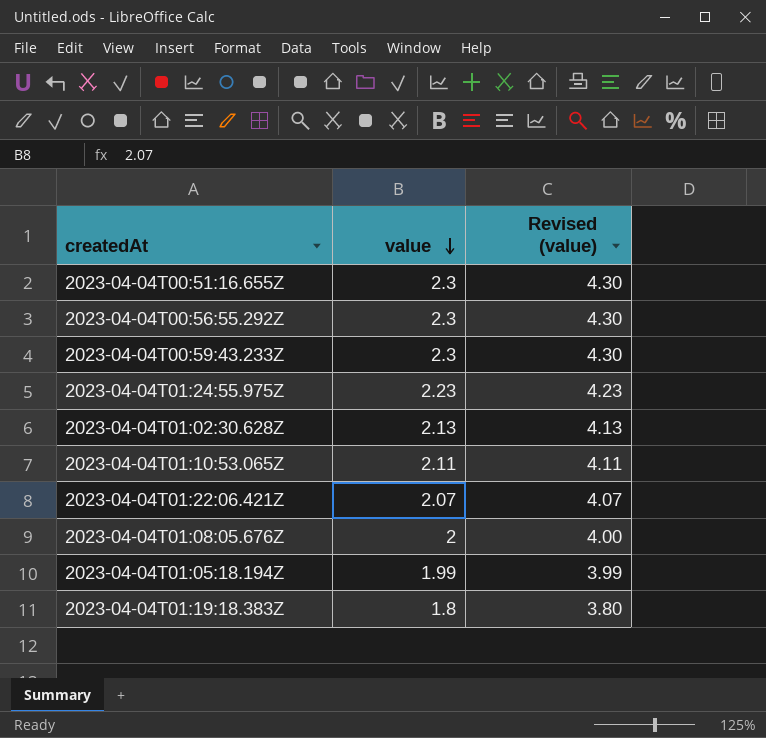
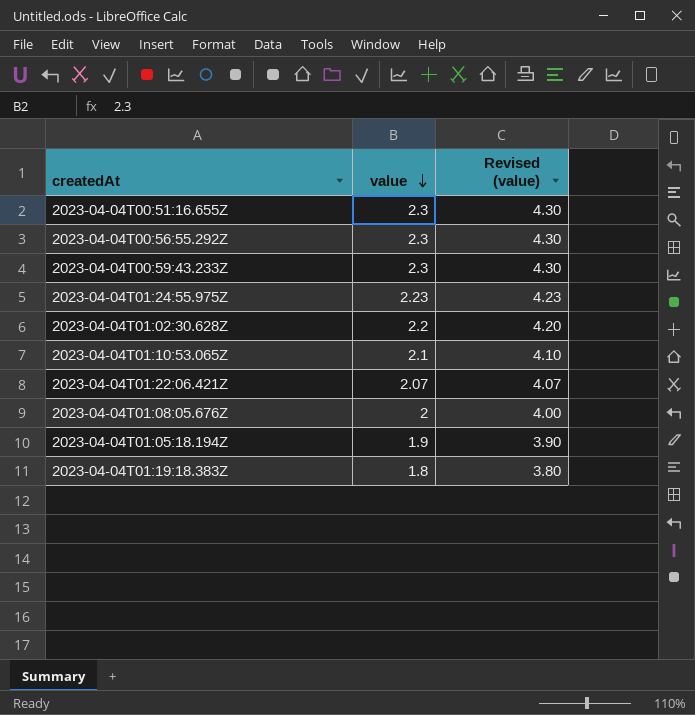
2023-04-04T01:02:30.628Z | value: 2.13 -> 2.2
2023-04-04T01:02:30.628Z | Revised (value): 4.13 -> 4.20
2023-04-04T01:10:53.065Z | value: 2.11 -> 2.1
2023-04-04T01:10:53.065Z | Revised (value): 4.11 -> 4.10
2023-04-04T01:05:18.194Z | value: 1.99 -> 1.9
2023-04-04T01:05:18.194Z | Revised (value): 3.99 -> 3.90

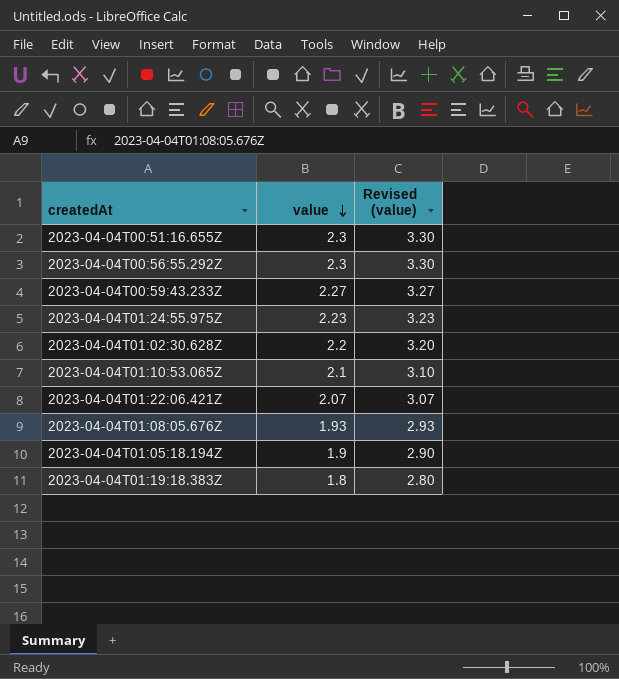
column Revised (value) | formula: [value] + 2 -> [value] + 1
2023-04-04T00:59:43.233Z | value: 2.3 -> 2.27
2023-04-04T01:08:05.676Z | value: 2 -> 1.93

